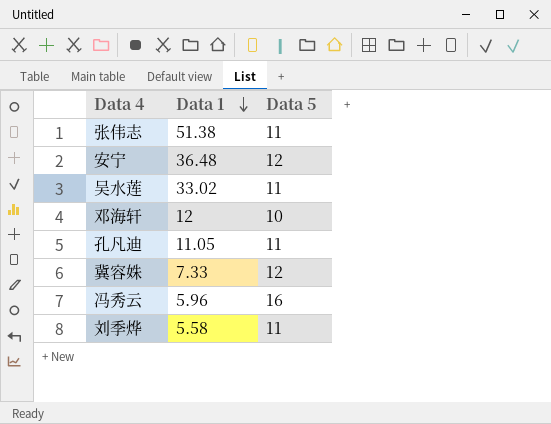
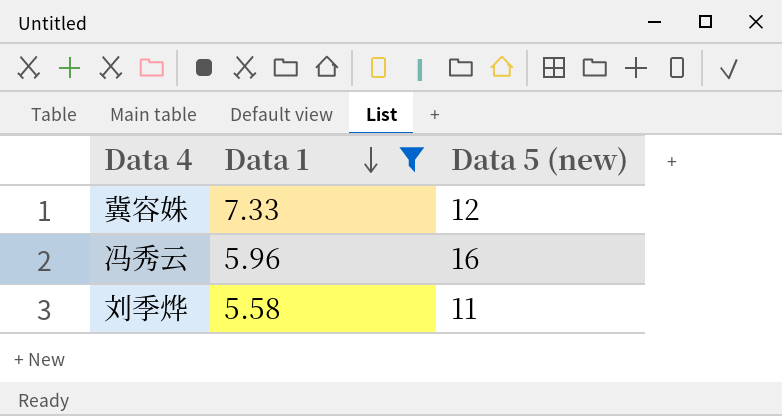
filter: none -> Data 1 <= 7.33
column name: Data 5 -> Data 5 (new)

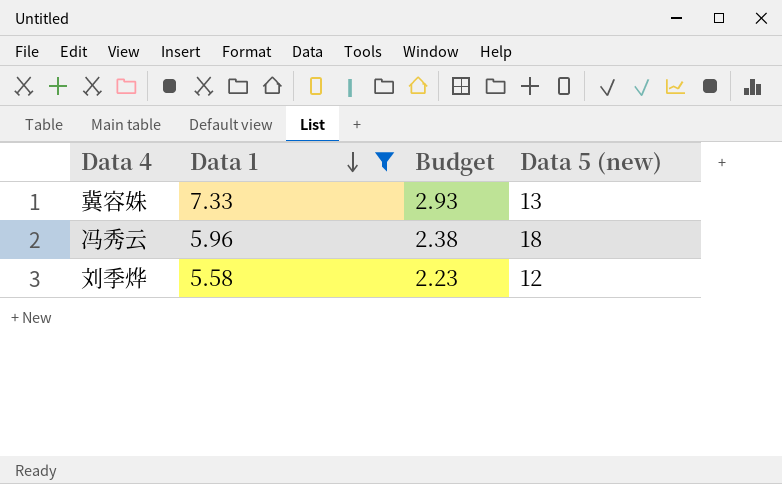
column Budget | formula: none -> [Data 1] * 0.4
冀容姝 | Data 5 (new): 12 -> 13
冯秀云 | Data 5 (new): 16 -> 18
刘季烨 | Data 5 (new): 11 -> 12

